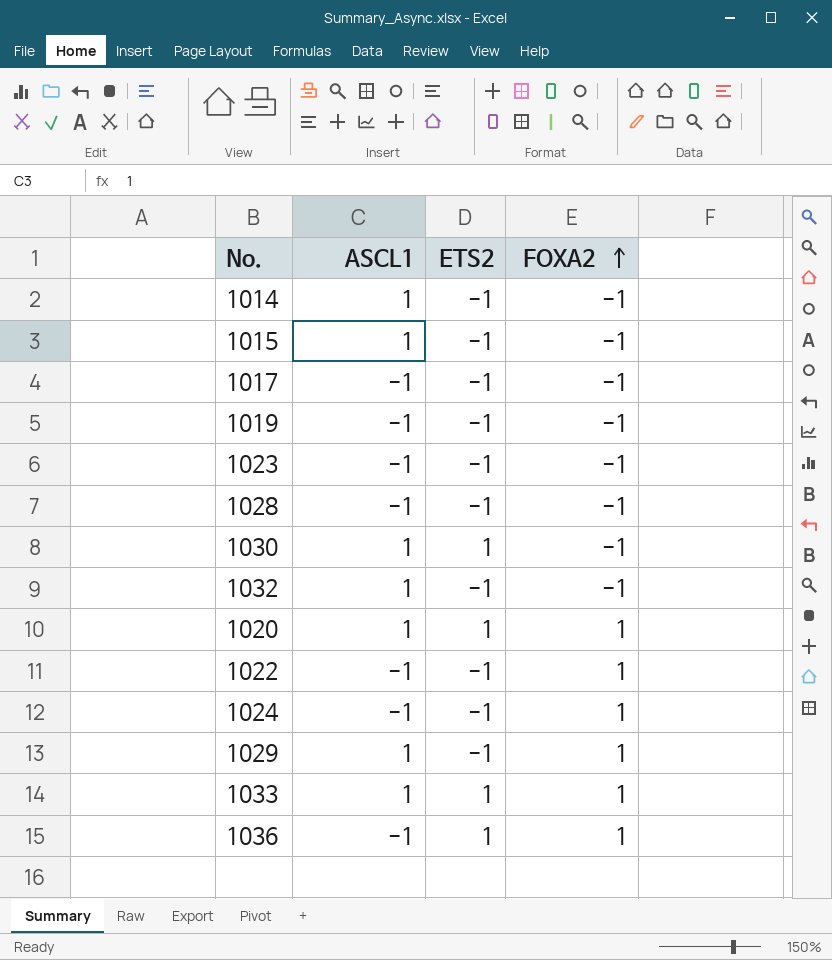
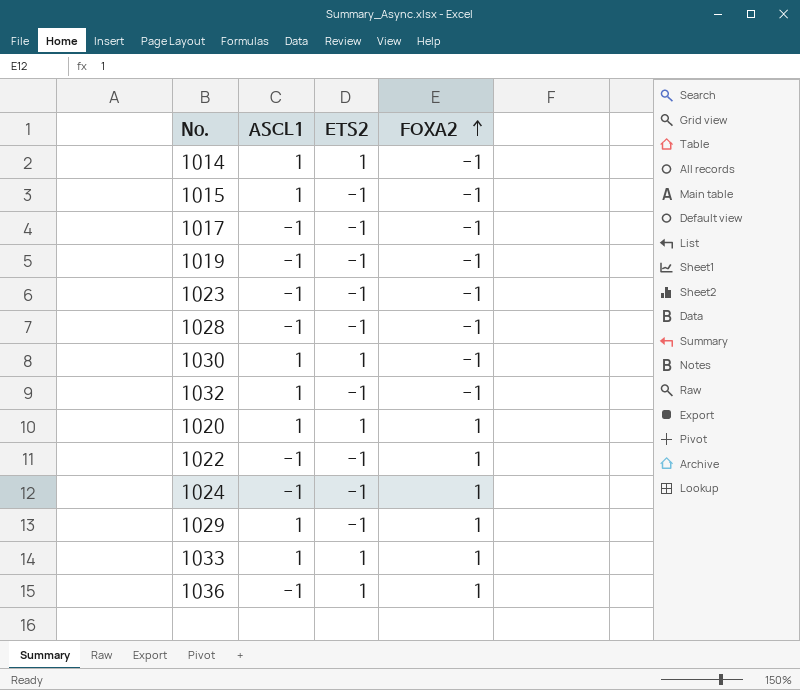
1014 | ETS2: -1 -> 1

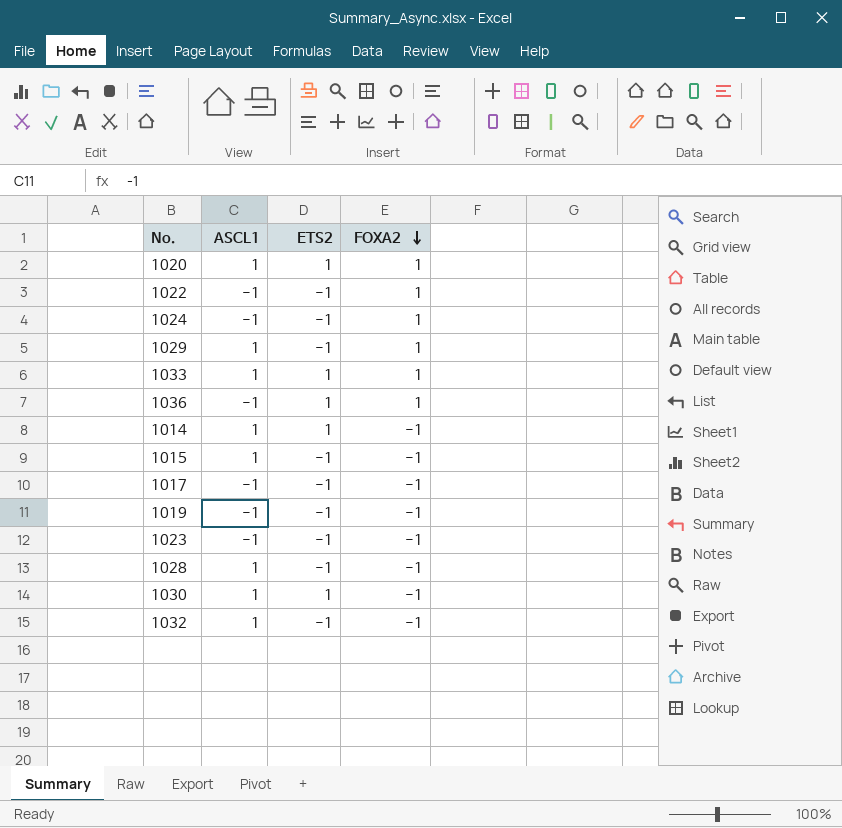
row order: FOXA2 ascending -> FOXA2 descending
1028 | ASCL1: -1 -> 1

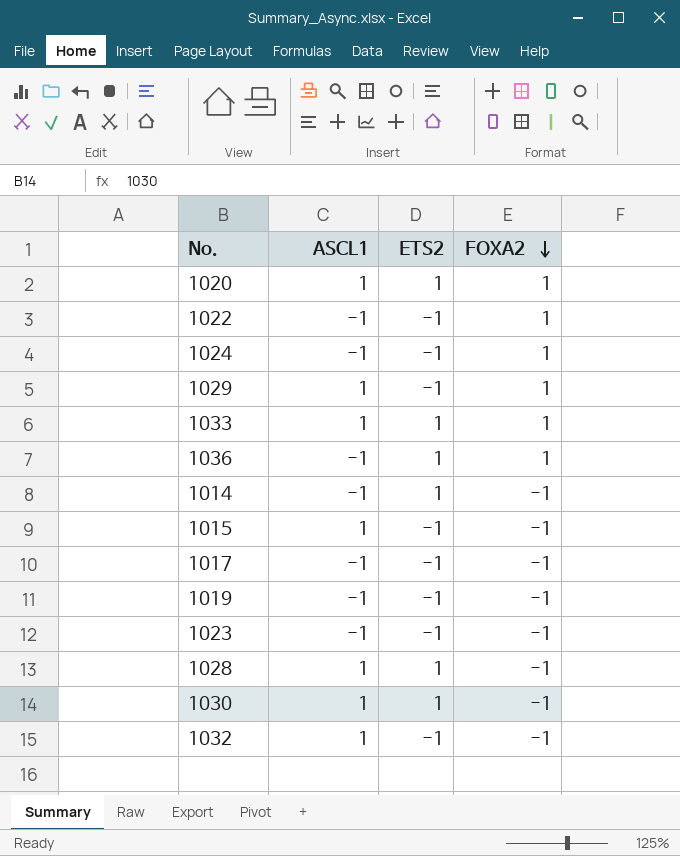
1014 | ASCL1: 1 -> -1
1028 | ETS2: -1 -> 1

